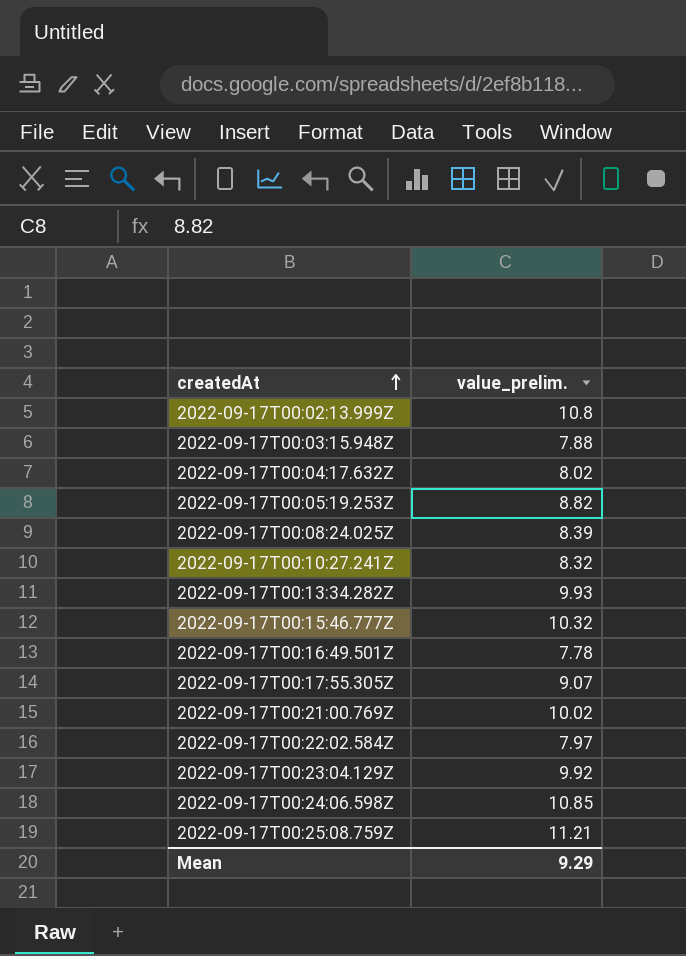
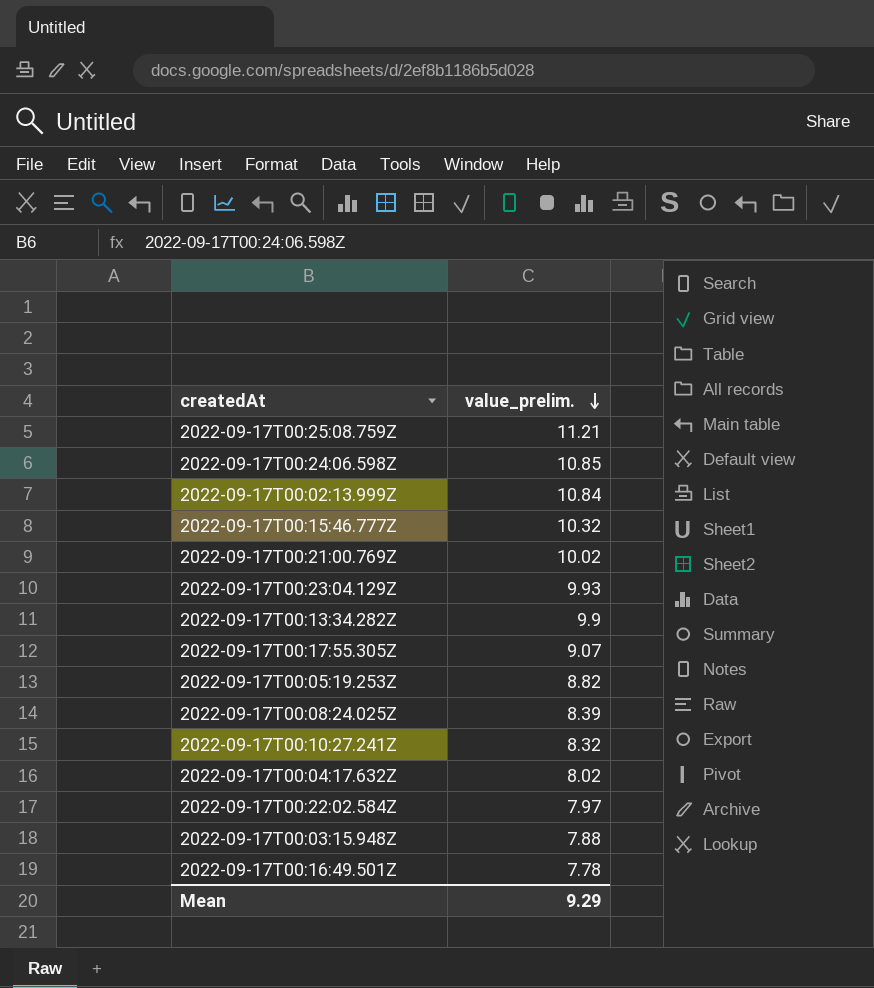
row order: createdAt ascending -> value_prelim. descending
2022-09-17T00:02:13.999Z | value_prelim.: 10.8 -> 10.84
2022-09-17T00:23:04.129Z | value_prelim.: 9.92 -> 9.93
2022-09-17T00:13:34.282Z | value_prelim.: 9.93 -> 9.9

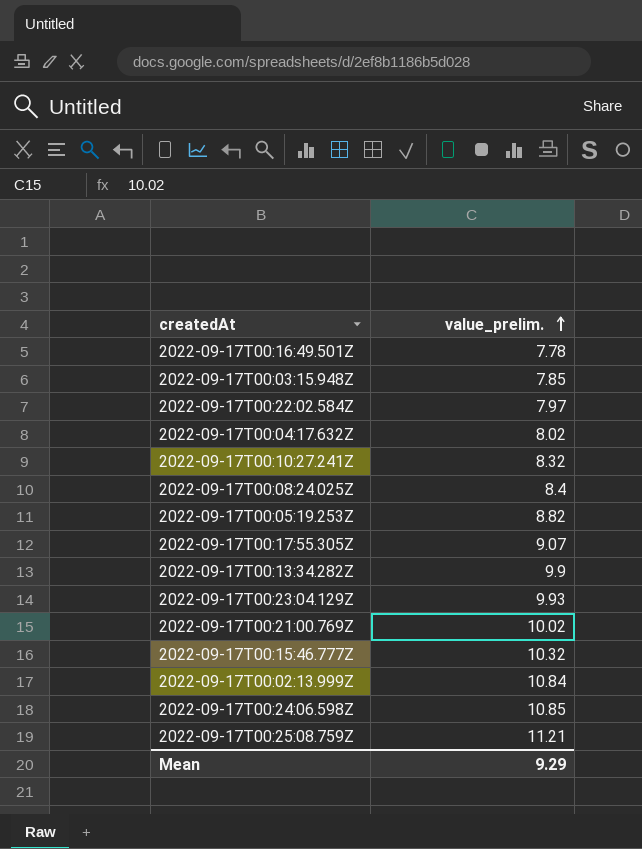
row order: value_prelim. descending -> value_prelim. ascending
2022-09-17T00:03:15.948Z | value_prelim.: 7.88 -> 7.85
2022-09-17T00:08:24.025Z | value_prelim.: 8.39 -> 8.4

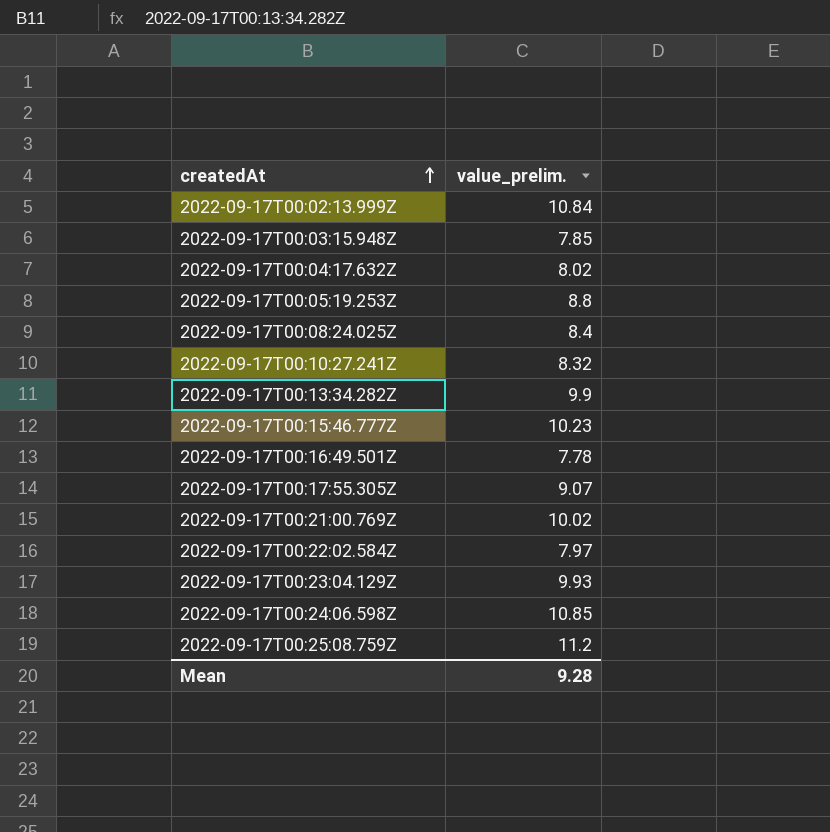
row order: value_prelim. ascending -> createdAt ascending
2022-09-17T00:05:19.253Z | value_prelim.: 8.82 -> 8.8
2022-09-17T00:15:46.777Z | value_prelim.: 10.32 -> 10.23
2022-09-17T00:25:08.759Z | value_prelim.: 11.21 -> 11.2
Mean | value_prelim.: 9.29 -> 9.28

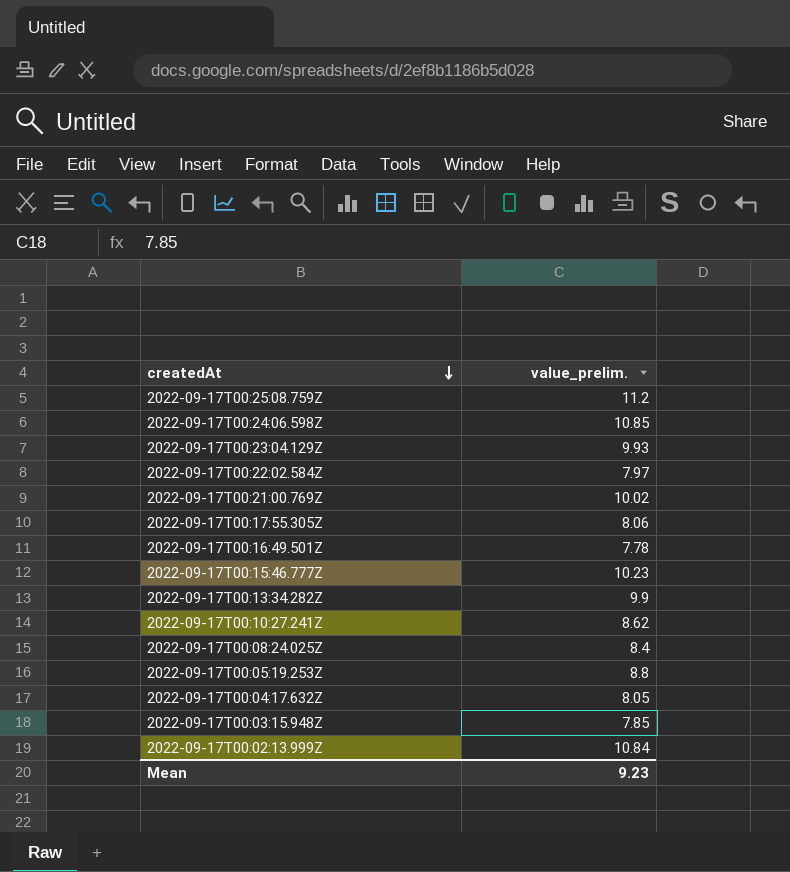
row order: createdAt ascending -> createdAt descending
2022-09-17T00:17:55.305Z | value_prelim.: 9.07 -> 8.06
2022-09-17T00:10:27.241Z | value_prelim.: 8.32 -> 8.62
2022-09-17T00:04:17.632Z | value_prelim.: 8.02 -> 8.05
Mean | value_prelim.: 9.28 -> 9.23

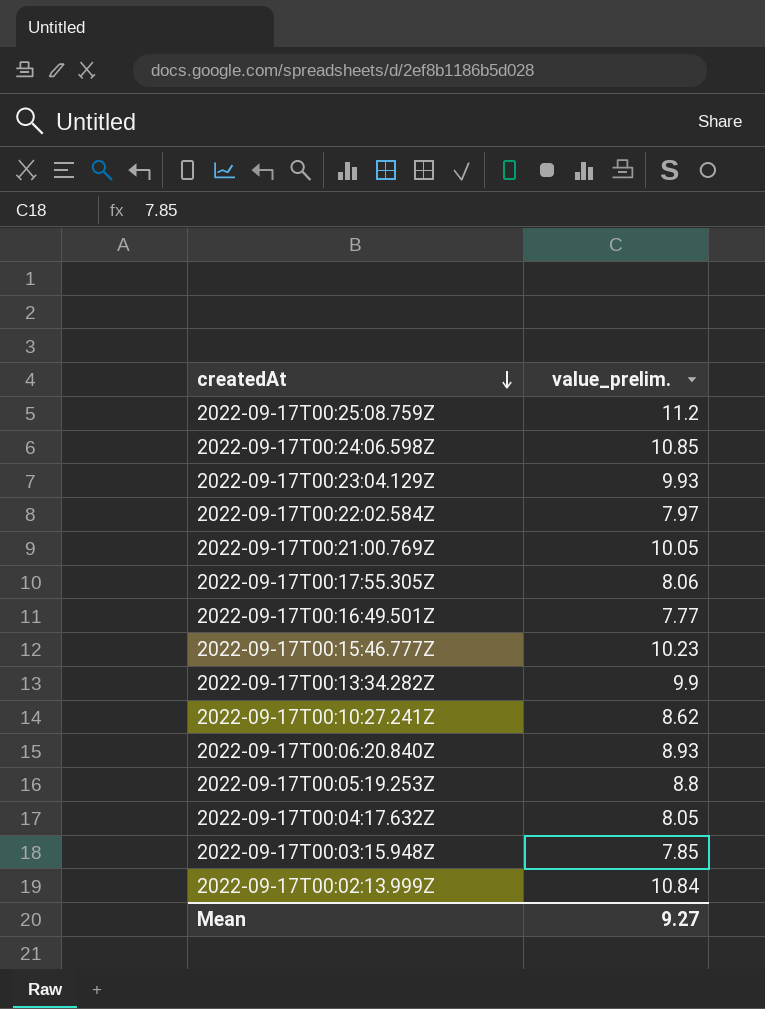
row 2022-09-17T00:08:24.025Z: 8.4 -> none
2022-09-17T00:21:00.769Z | value_prelim.: 10.02 -> 10.05
2022-09-17T00:16:49.501Z | value_prelim.: 7.78 -> 7.77
row 2022-09-17T00:06:20.840Z: none -> 8.93
Mean | value_prelim.: 9.23 -> 9.27

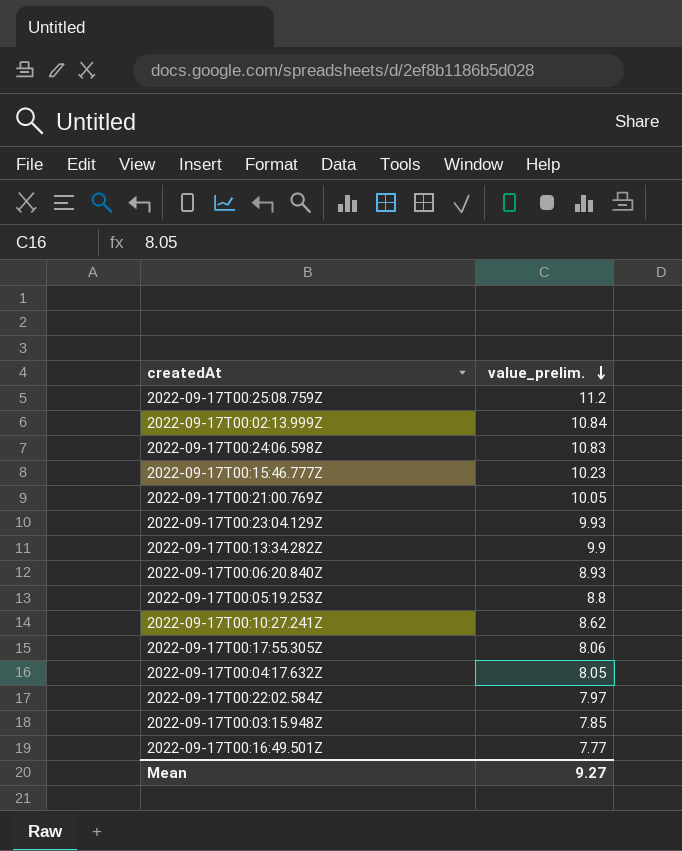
row order: createdAt descending -> value_prelim. descending
2022-09-17T00:24:06.598Z | value_prelim.: 10.85 -> 10.83

